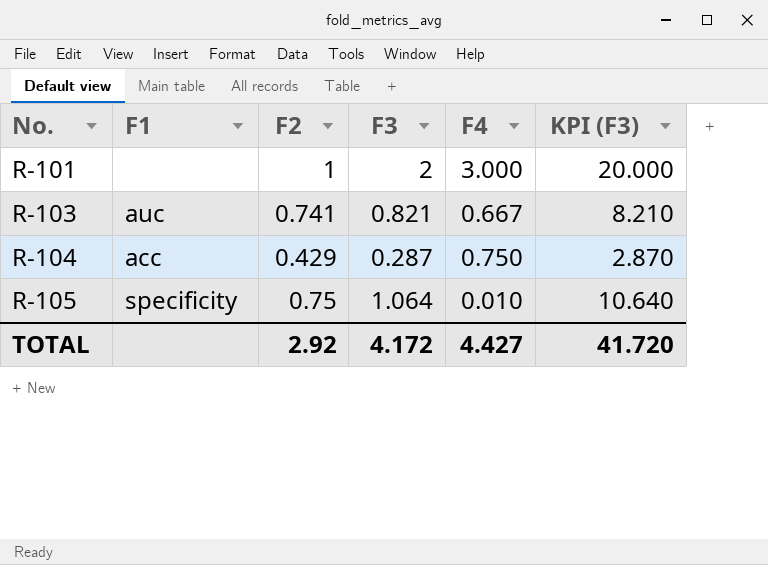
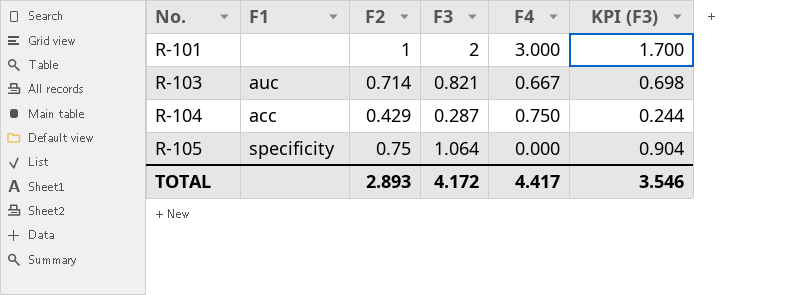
column KPI (F3) | formula: [F3] * 10 -> [F3] * 0.85
R-103 | F2: 0.741 -> 0.714
R-105 | F4: 0.010 -> 0.000
TOTAL | F2: 2.92 -> 2.893
TOTAL | F4: 4.427 -> 4.417
TOTAL | KPI (F3): 41.720 -> 3.546

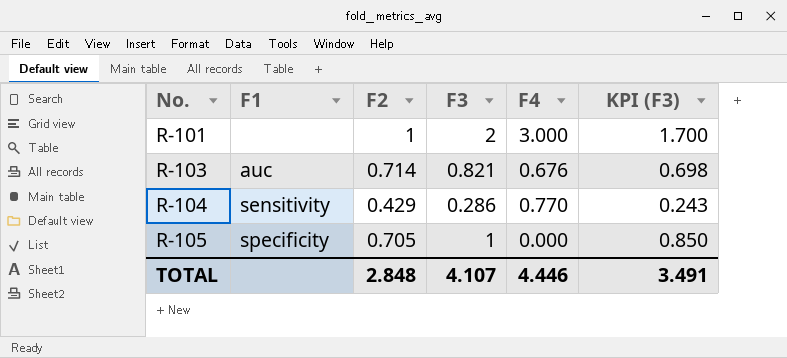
R-103 | F4: 0.667 -> 0.676
R-104 | F1: acc -> sensitivity
R-104 | F3: 0.287 -> 0.286
R-104 | F4: 0.750 -> 0.770
R-104 | KPI (F3): 0.244 -> 0.243
R-105 | F2: 0.75 -> 0.705
R-105 | F3: 1.064 -> 1
R-105 | KPI (F3): 0.904 -> 0.850
TOTAL | F2: 2.893 -> 2.848
TOTAL | F3: 4.172 -> 4.107
TOTAL | F4: 4.417 -> 4.446
TOTAL | KPI (F3): 3.546 -> 3.491

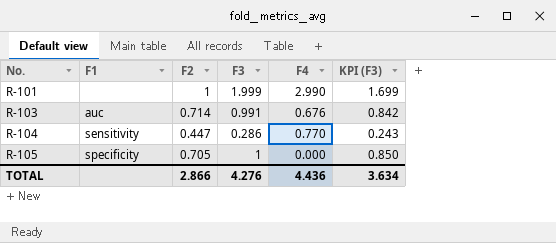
R-101 | F3: 2 -> 1.999
R-101 | F4: 3.000 -> 2.990
R-101 | KPI (F3): 1.700 -> 1.699
R-103 | F3: 0.821 -> 0.991
R-103 | KPI (F3): 0.698 -> 0.842
R-104 | F2: 0.429 -> 0.447
TOTAL | F2: 2.848 -> 2.866
TOTAL | F3: 4.107 -> 4.276
TOTAL | F4: 4.446 -> 4.436
TOTAL | KPI (F3): 3.491 -> 3.634

